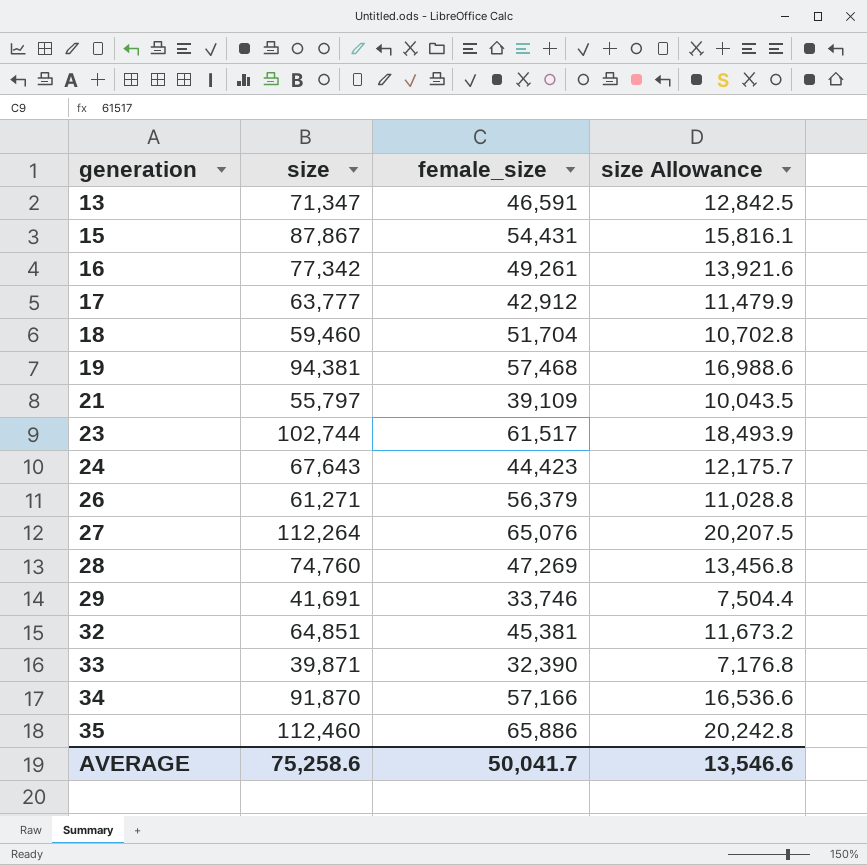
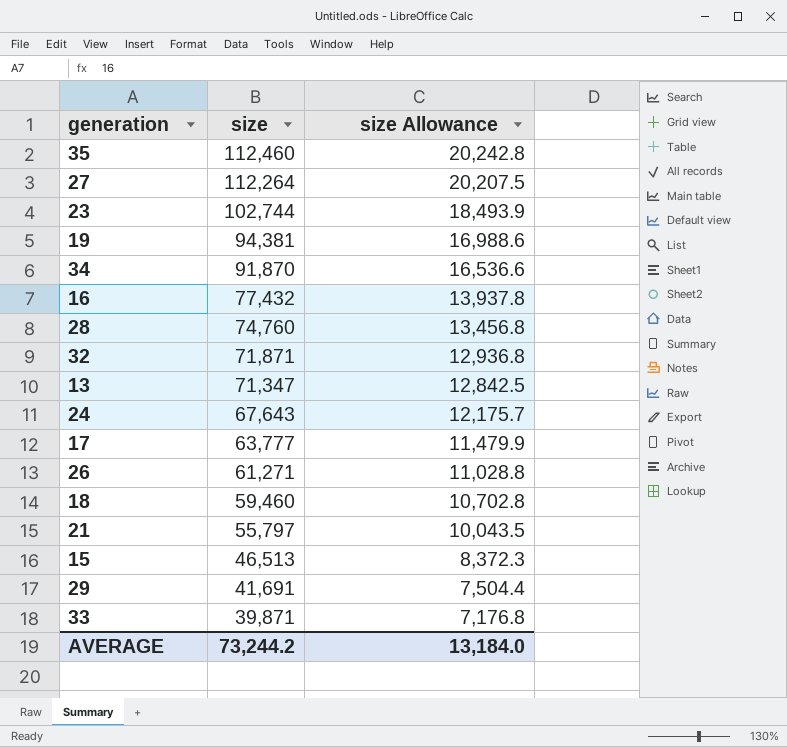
row order: generation ascending -> size descending
column female_size | position: 3 -> none
16 | size: 77,342 -> 77,432
16 | size Allowance: 13,921.6 -> 13,937.8
32 | size: 64,851 -> 71,871
32 | size Allowance: 11,673.2 -> 12,936.8
15 | size: 87,867 -> 46,513
15 | size Allowance: 15,816.1 -> 8,372.3
AVERAGE | size: 75,258.6 -> 73,244.2
AVERAGE | size Allowance: 13,546.6 -> 13,184.0

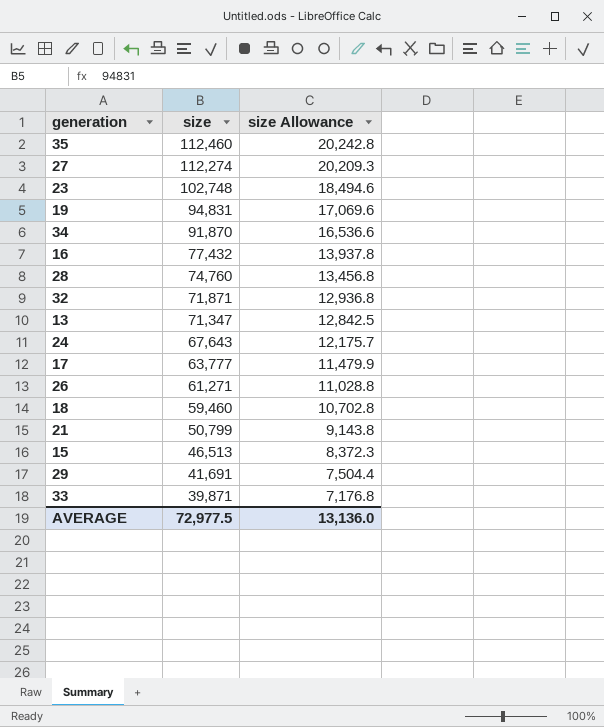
27 | size: 112,264 -> 112,274
27 | size Allowance: 20,207.5 -> 20,209.3
23 | size: 102,744 -> 102,748
23 | size Allowance: 18,493.9 -> 18,494.6
19 | size: 94,381 -> 94,831
19 | size Allowance: 16,988.6 -> 17,069.6
21 | size: 55,797 -> 50,799
21 | size Allowance: 10,043.5 -> 9,143.8
AVERAGE | size: 73,244.2 -> 72,977.5
AVERAGE | size Allowance: 13,184.0 -> 13,136.0

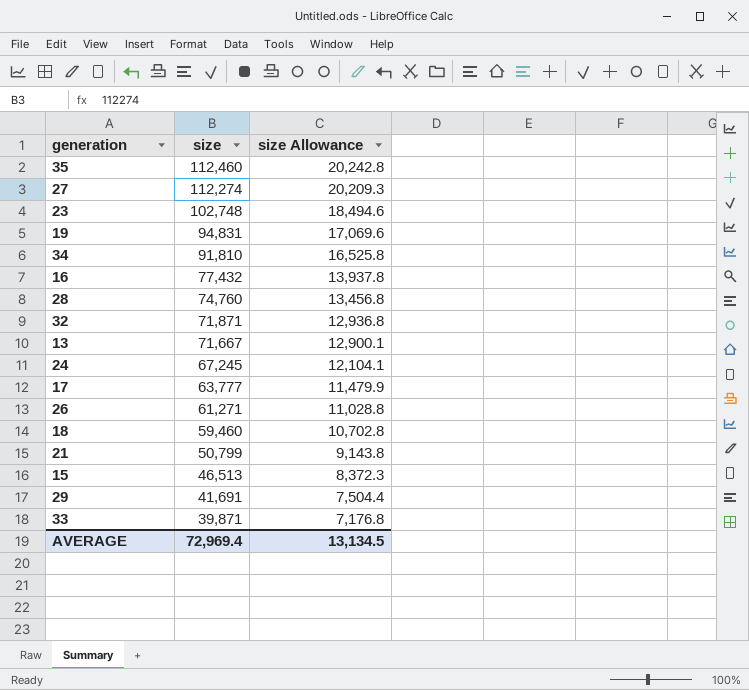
34 | size: 91,870 -> 91,810
34 | size Allowance: 16,536.6 -> 16,525.8
13 | size: 71,347 -> 71,667
13 | size Allowance: 12,842.5 -> 12,900.1
24 | size: 67,643 -> 67,245
24 | size Allowance: 12,175.7 -> 12,104.1
AVERAGE | size: 72,977.5 -> 72,969.4
AVERAGE | size Allowance: 13,136.0 -> 13,134.5

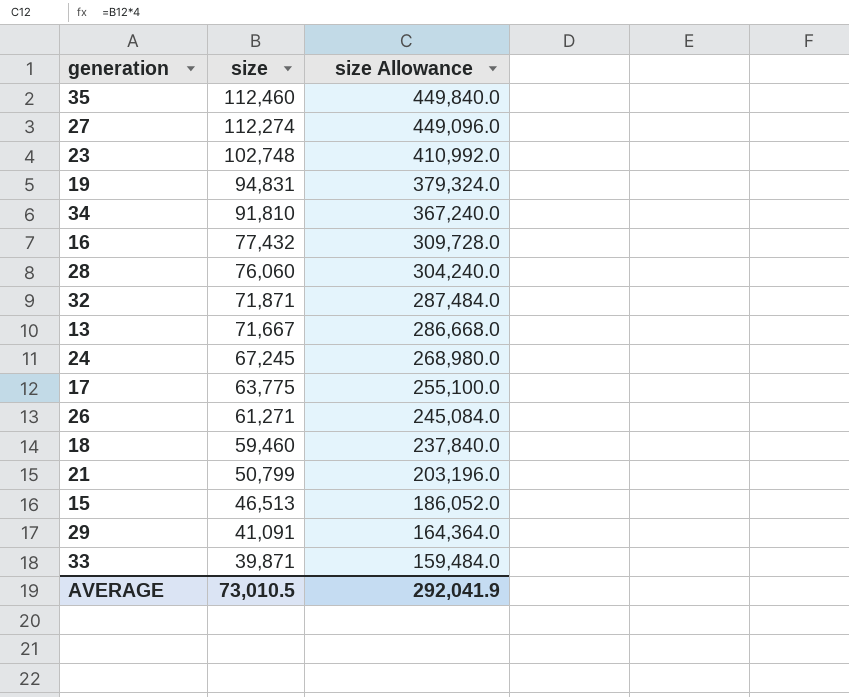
column size Allowance | formula: [size] * 0.18 -> [size] * 4
28 | size: 74,760 -> 76,060
17 | size: 63,777 -> 63,775
29 | size: 41,691 -> 41,091
AVERAGE | size: 72,969.4 -> 73,010.5
AVERAGE | size Allowance: 13,134.5 -> 292,041.9

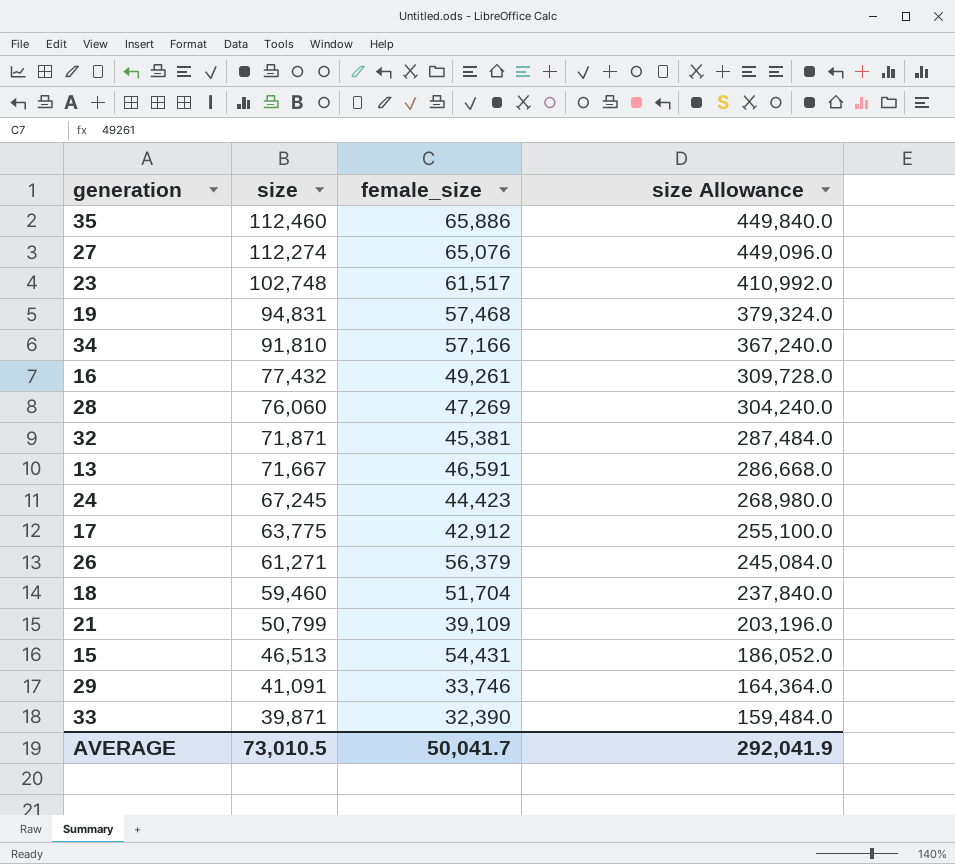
column female_size | position: none -> 3

